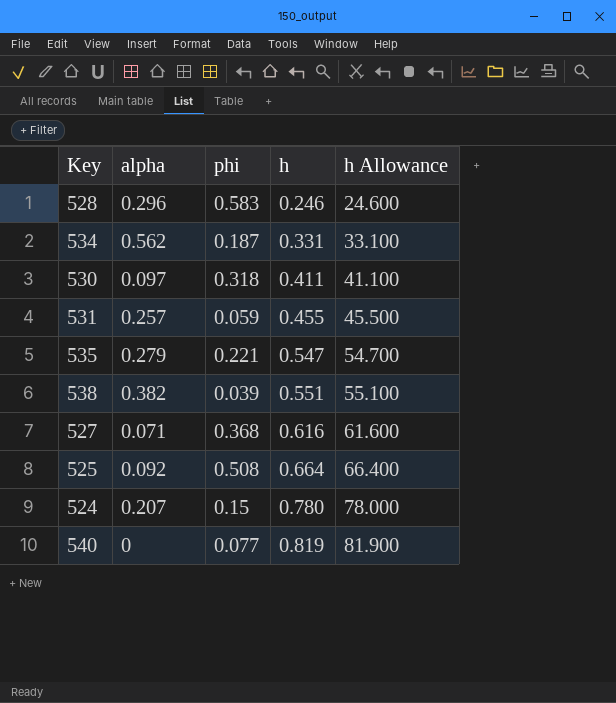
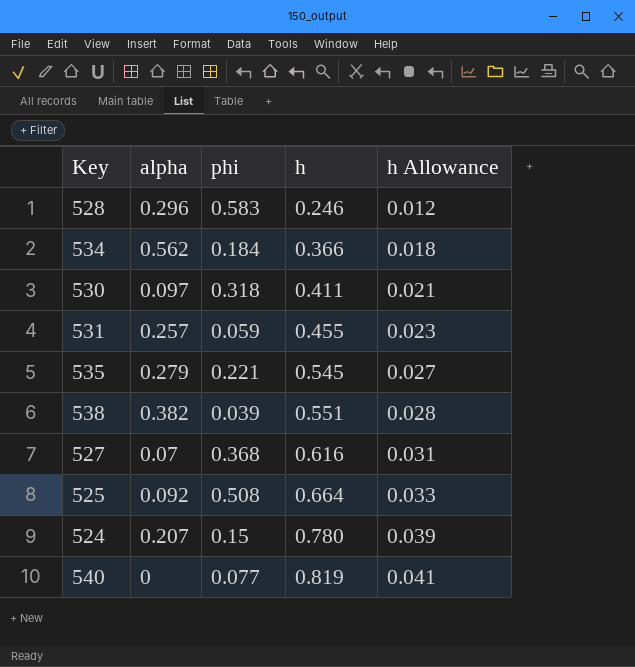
column h Allowance | formula: [h] * 100 -> [h] * 0.05
534 | phi: 0.187 -> 0.184
534 | h: 0.331 -> 0.366
535 | h: 0.547 -> 0.545
527 | alpha: 0.071 -> 0.07

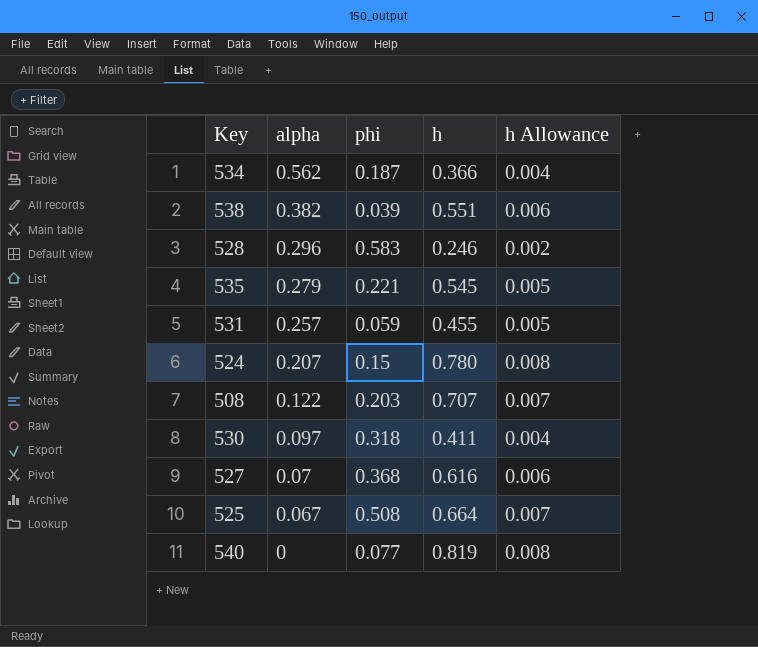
row order: h ascending -> alpha descending
column h Allowance | formula: [h] * 0.05 -> [h] * 0.01
534 | phi: 0.184 -> 0.187
row 508: none -> 0.122 | 0.203 | 0.707 | 0.007
525 | alpha: 0.092 -> 0.067

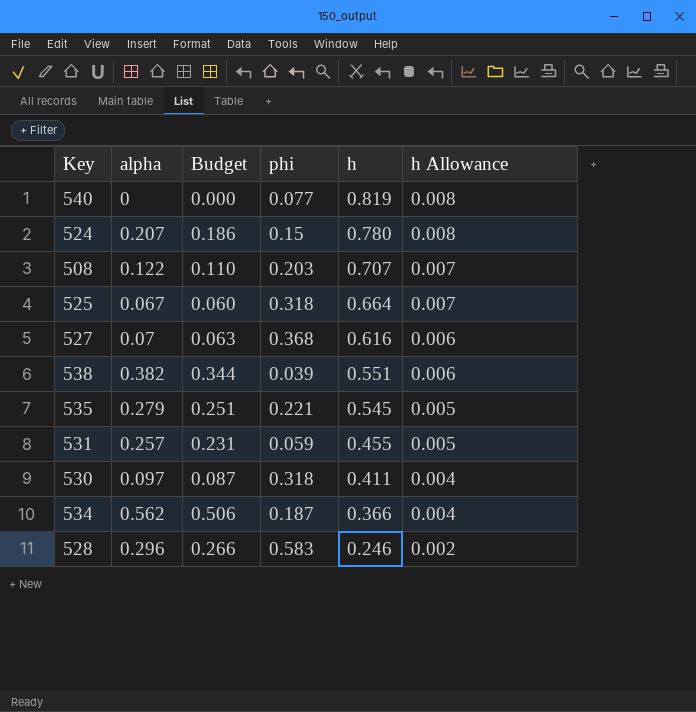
row order: alpha descending -> h descending
column Budget | formula: none -> [alpha] * 0.9
525 | phi: 0.508 -> 0.318

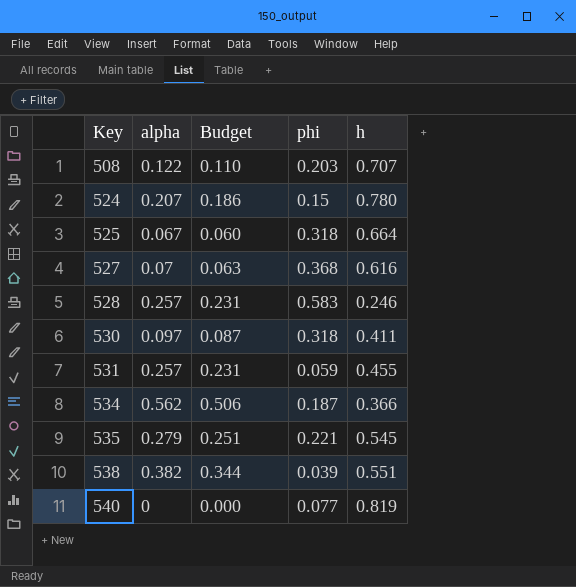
row order: h descending -> Key ascending
column h Allowance | formula: [h] * 0.01 -> none
528 | alpha: 0.296 -> 0.257
528 | Budget: 0.266 -> 0.231

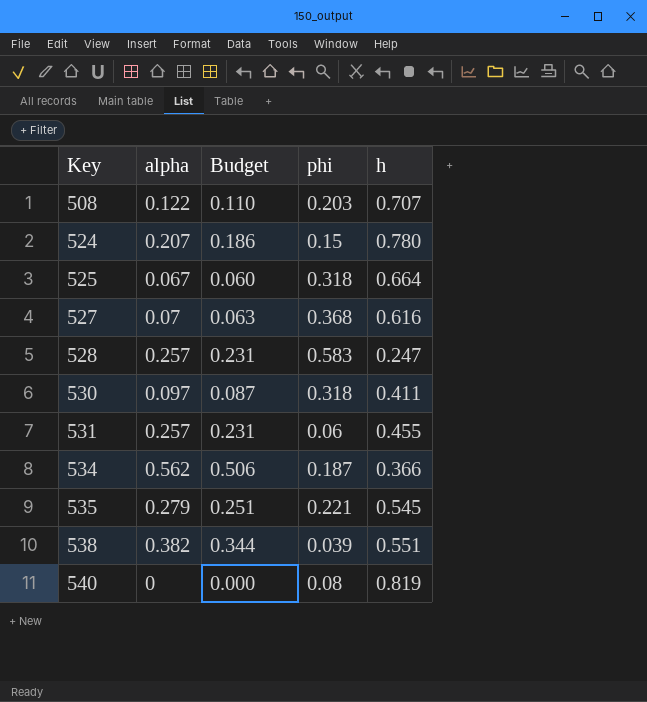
528 | h: 0.246 -> 0.247
531 | phi: 0.059 -> 0.06
540 | phi: 0.077 -> 0.08

